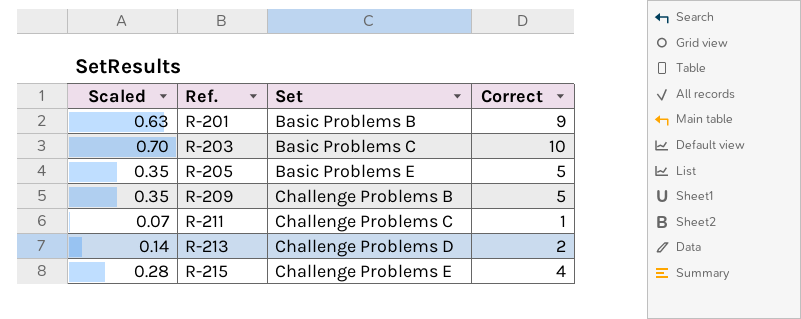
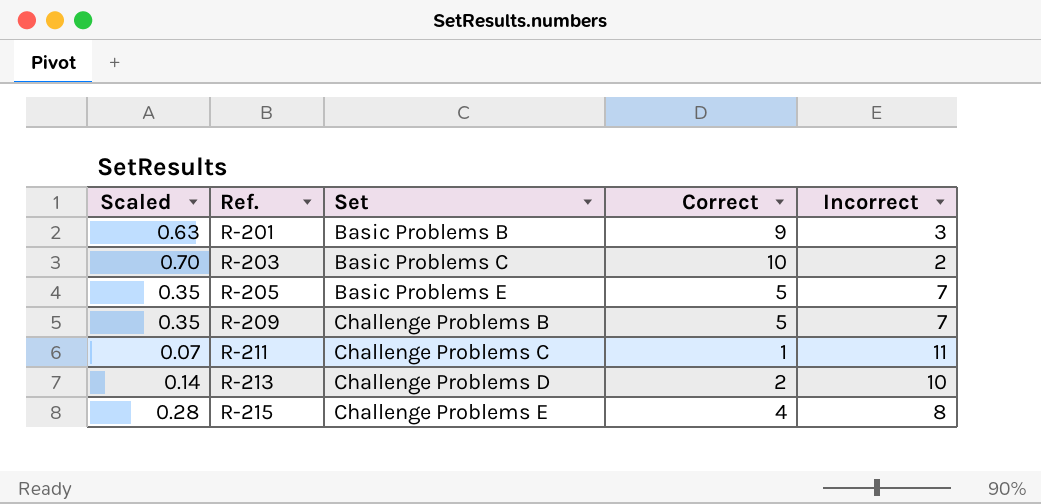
column Incorrect | position: none -> 5

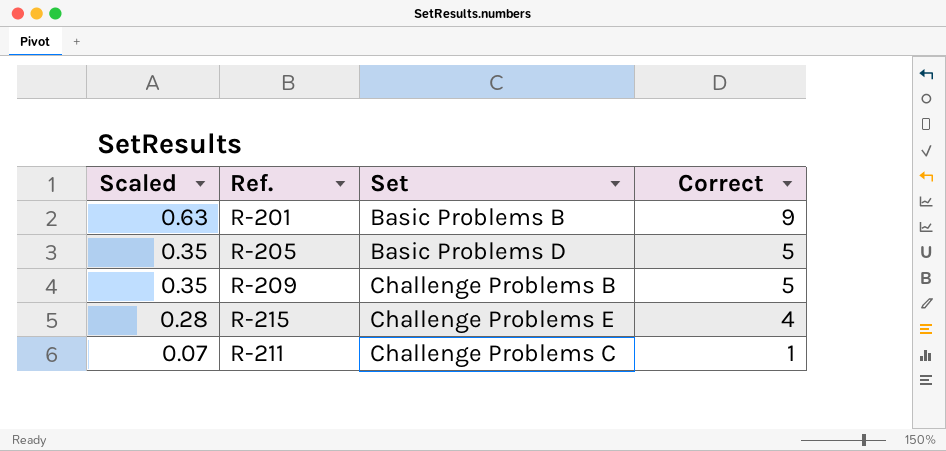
row order: Ref. ascending -> Scaled descending
column Incorrect | position: 5 -> none
row R-203: 0.70 | Basic Problems C | 10 | 2 -> none
row R-213: 0.14 | Challenge Problems D | 2 | 10 -> none
R-205 | Set: Basic Problems E -> Basic Problems D

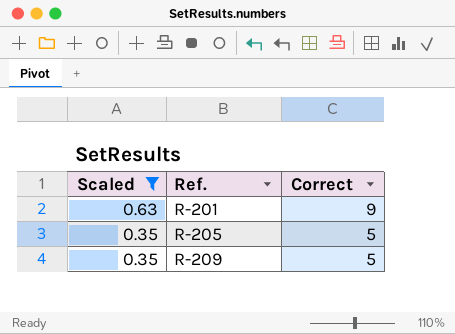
filter: none -> Scaled >= 0.35
column Set | position: 3 -> none

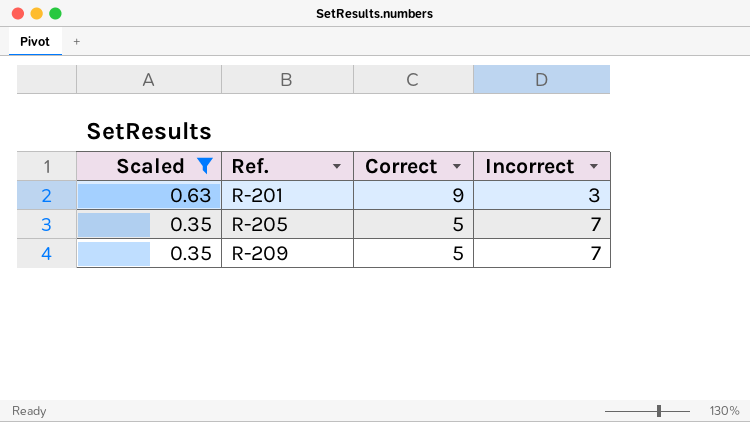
column Incorrect | position: none -> 4

